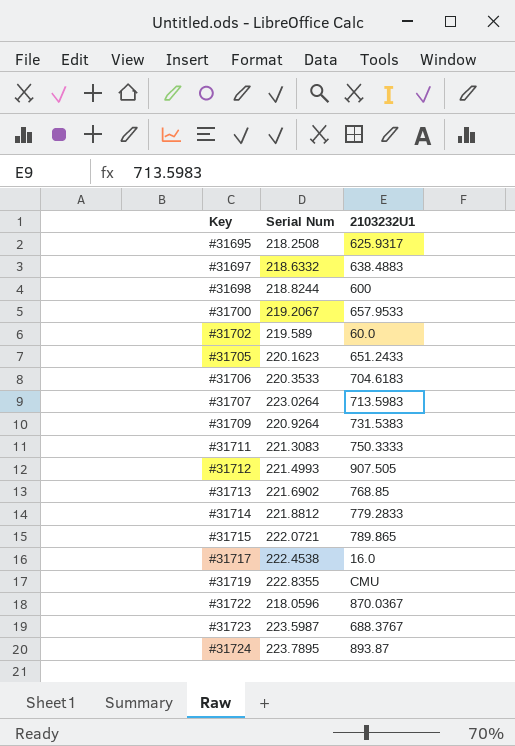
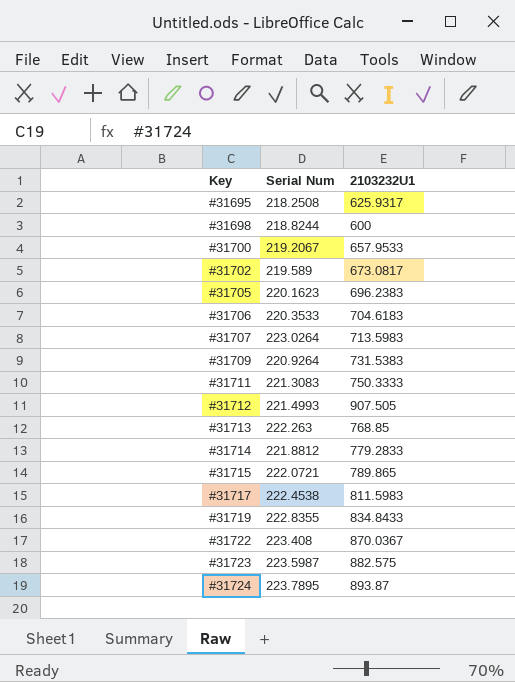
row #31697: 218.6332 | 638.4883 -> none
#31702 | 2103232U1: 60.0 -> 673.0817
#31705 | 2103232U1: 651.2433 -> 696.2383
#31713 | Serial Num: 221.6902 -> 222.263
#31717 | 2103232U1: 16.0 -> 811.5983
#31719 | 2103232U1: CMU -> 834.8433
#31722 | Serial Num: 218.0596 -> 223.408
#31723 | 2103232U1: 688.3767 -> 882.575

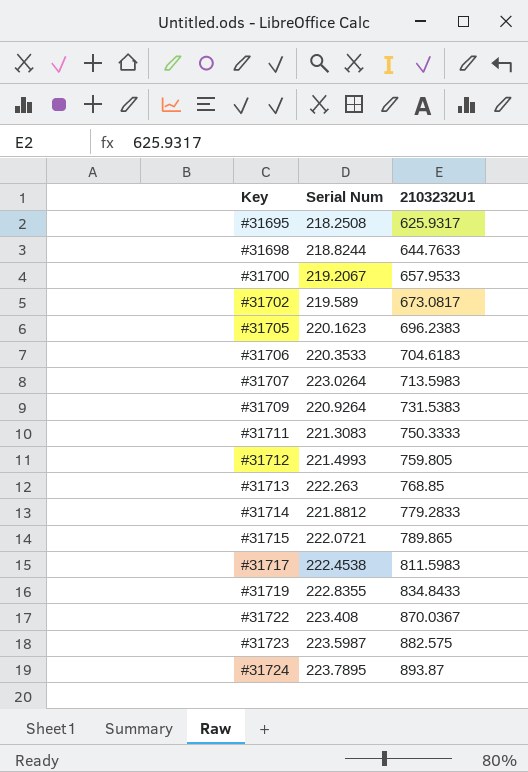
#31698 | 2103232U1: 600 -> 644.7633
#31712 | 2103232U1: 907.505 -> 759.805

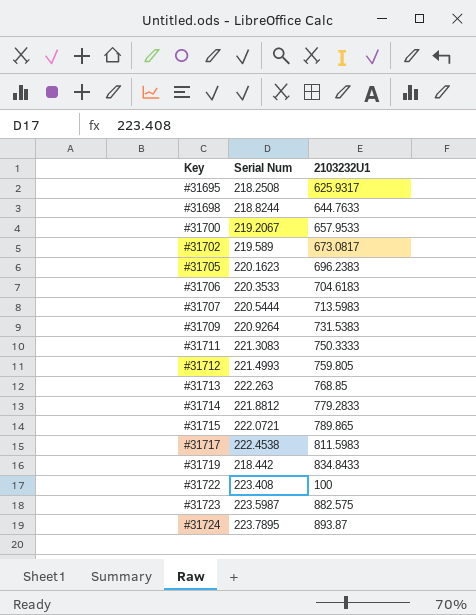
#31707 | Serial Num: 223.0264 -> 220.5444
#31719 | Serial Num: 222.8355 -> 218.442
#31722 | 2103232U1: 870.0367 -> 100

